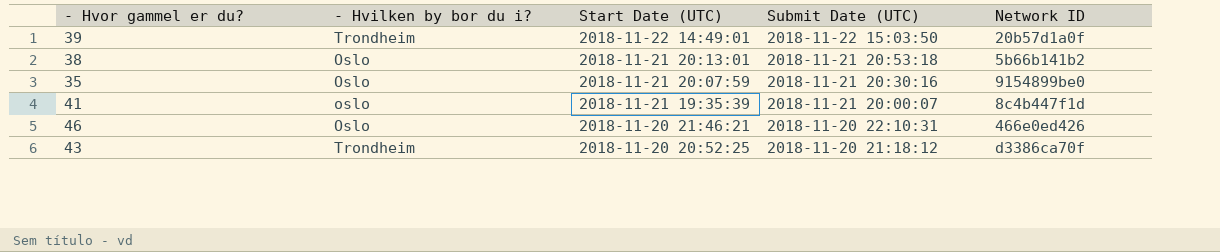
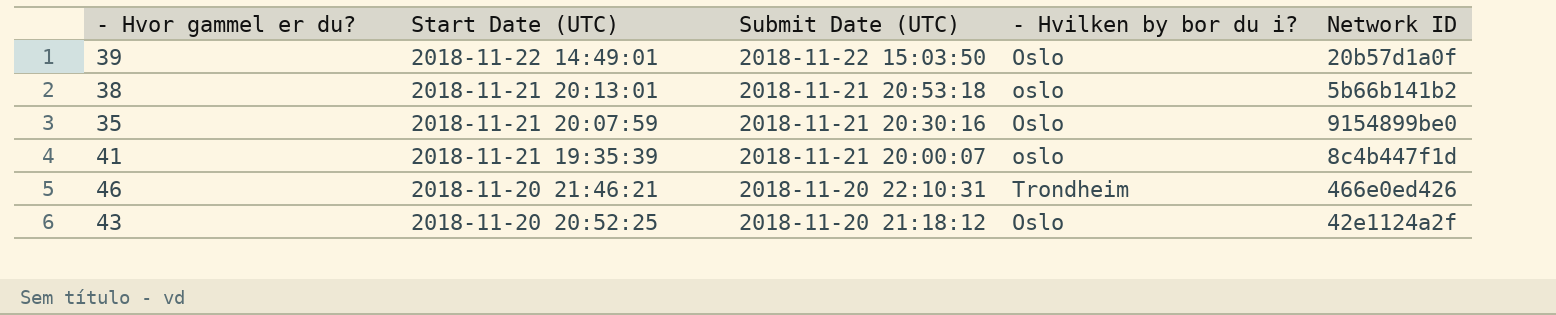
column - Hvilken by bor du i? | position: 2 -> 4
39 | - Hvilken by bor du i?: Trondheim -> Oslo
38 | - Hvilken by bor du i?: Oslo -> oslo
46 | - Hvilken by bor du i?: Oslo -> Trondheim
43 | - Hvilken by bor du i?: Trondheim -> Oslo
43 | Network ID: d3386ca70f -> 42e1124a2f

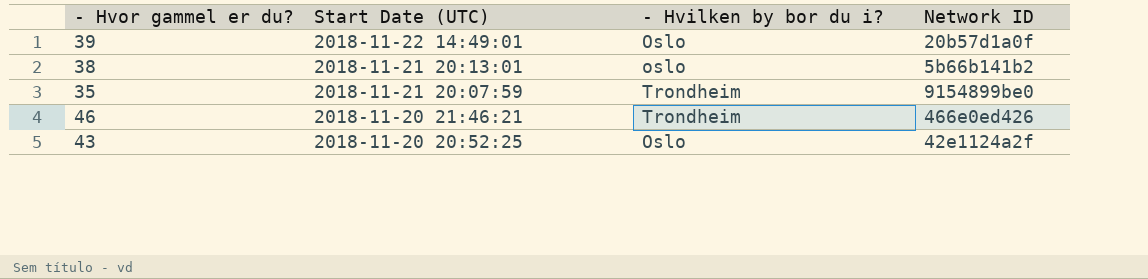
column Submit Date (UTC) | position: 3 -> none
row 41: 2018-11-21 19:35:39 | 2018-11-21 20:00:07 | oslo | 8c4b447f1d -> none
35 | - Hvilken by bor du i?: Oslo -> Trondheim

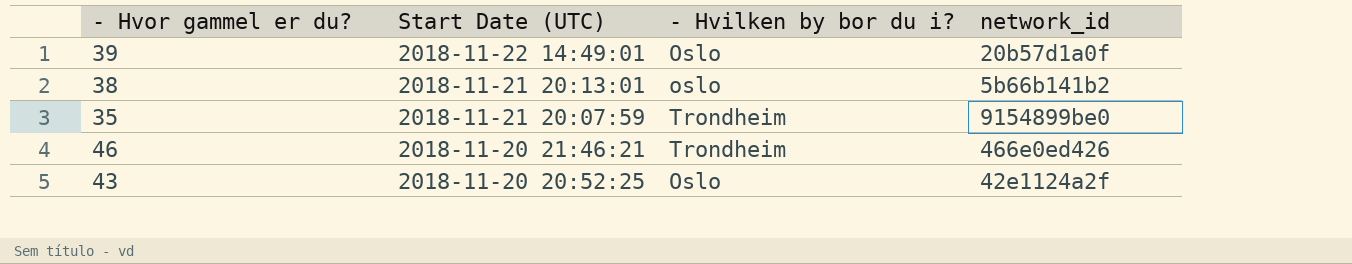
column name: Network ID -> network_id

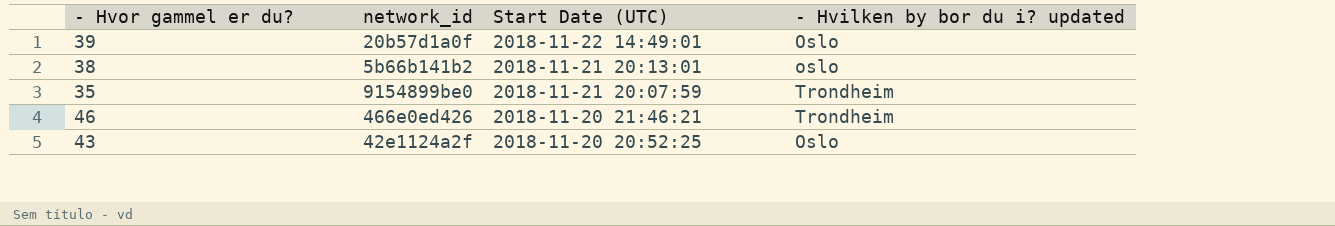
column network_id | position: 4 -> 2
column name: - Hvilken by bor du i? -> - Hvilken by bor du i? updated

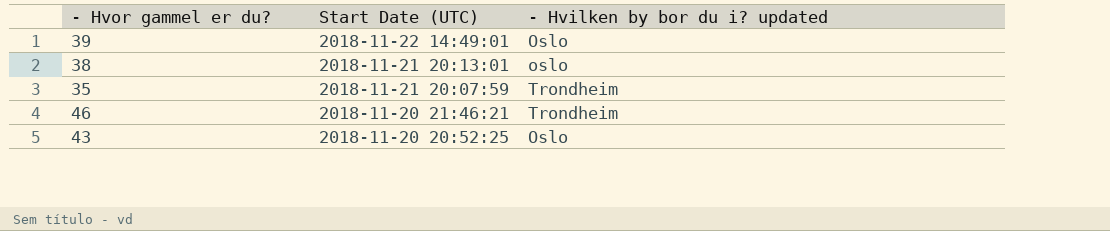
column network_id | position: 2 -> none

